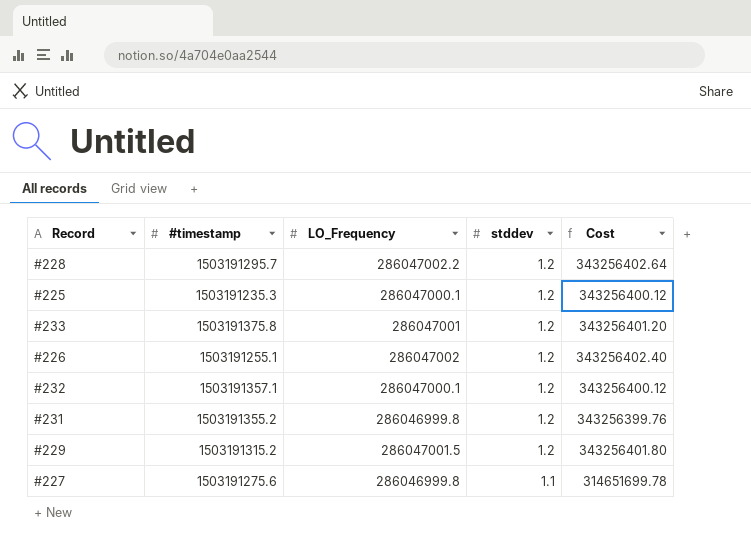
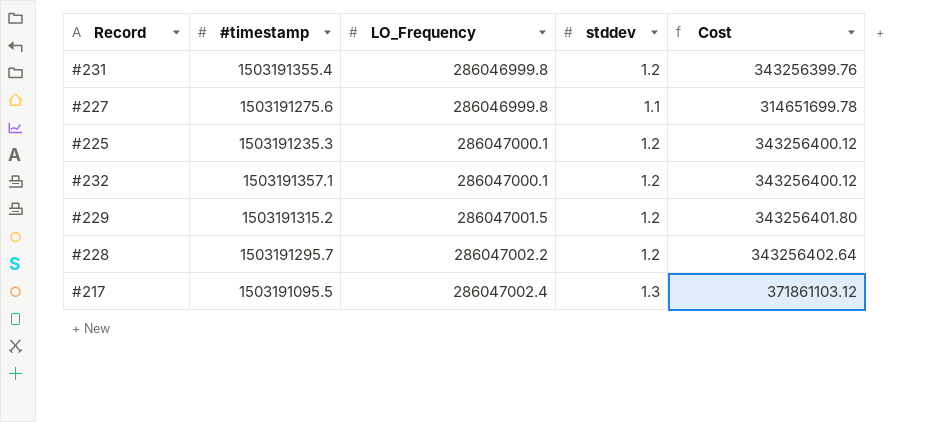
row order: stddev descending -> LO_Frequency ascending
row #233: 1503191375.8 | 286047001 | 1.2 | 343256401.20 -> none
row #226: 1503191255.1 | 286047002 | 1.2 | 343256402.40 -> none
#231 | #timestamp: 1503191355.2 -> 1503191355.4
row #217: none -> 1503191095.5 | 286047002.4 | 1.3 | 371861103.12

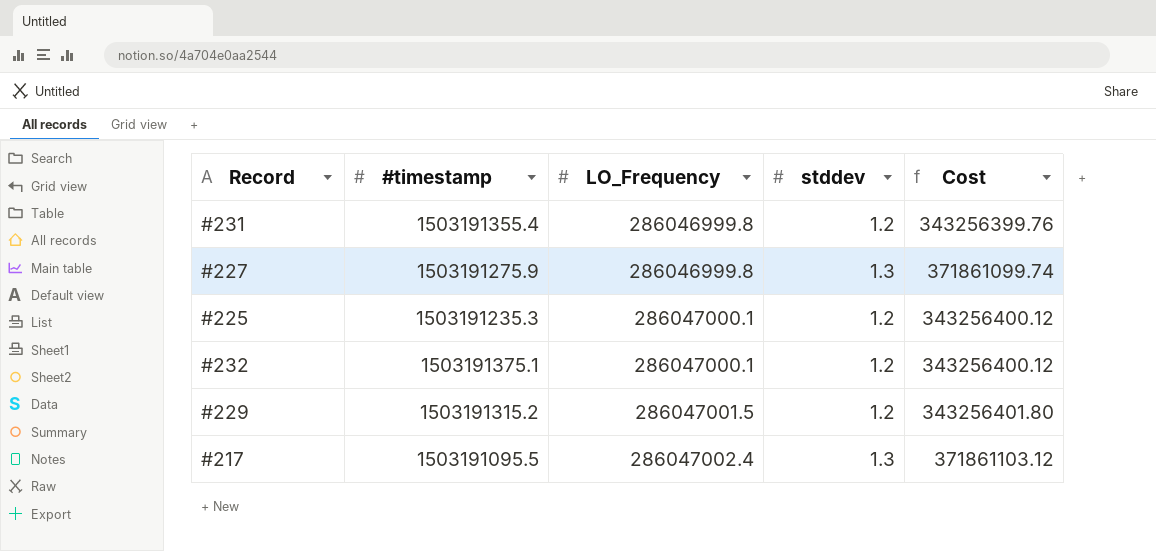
row #228: 1503191295.7 | 286047002.2 | 1.2 | 343256402.64 -> none
#227 | #timestamp: 1503191275.6 -> 1503191275.9
#227 | stddev: 1.1 -> 1.3
#227 | Cost: 314651699.78 -> 371861099.74
#232 | #timestamp: 1503191357.1 -> 1503191375.1

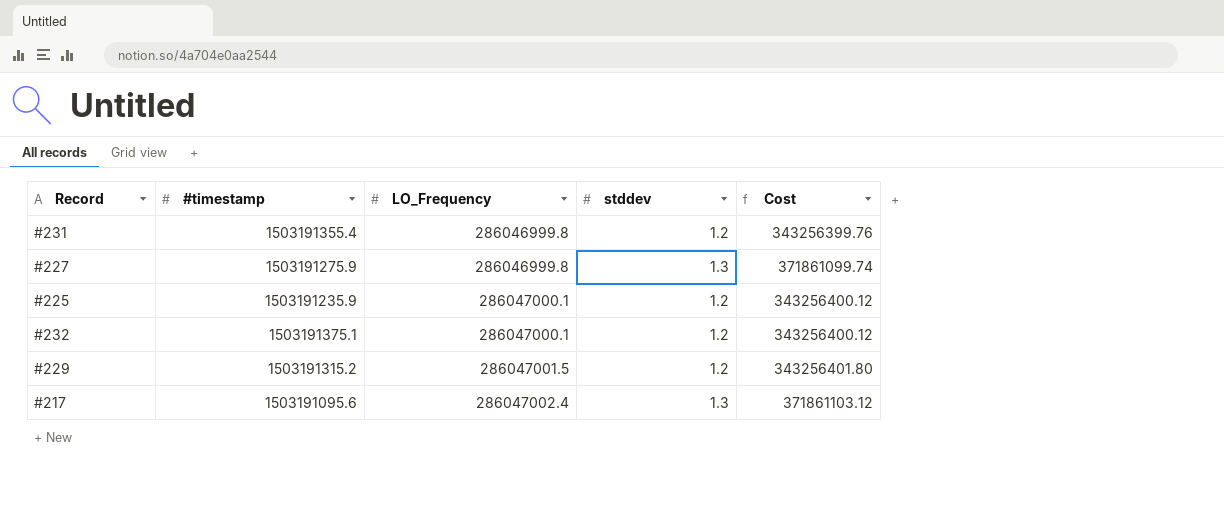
#225 | #timestamp: 1503191235.3 -> 1503191235.9
#217 | #timestamp: 1503191095.5 -> 1503191095.6

